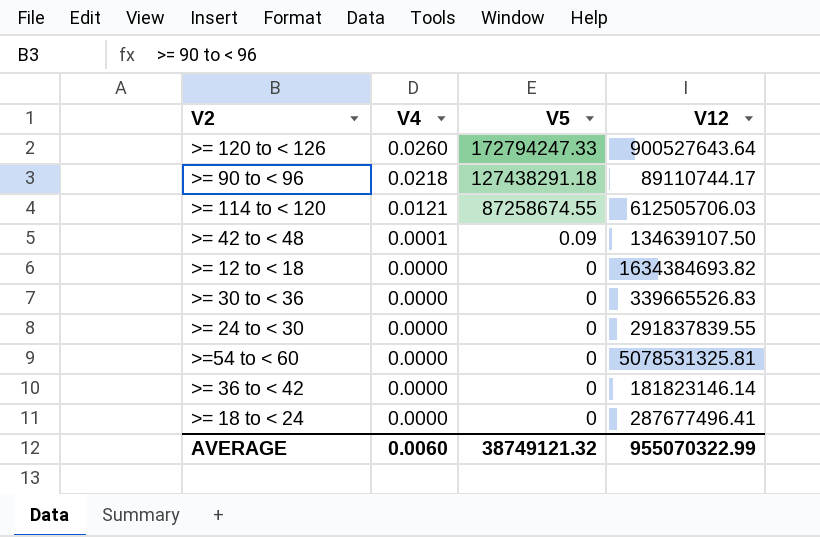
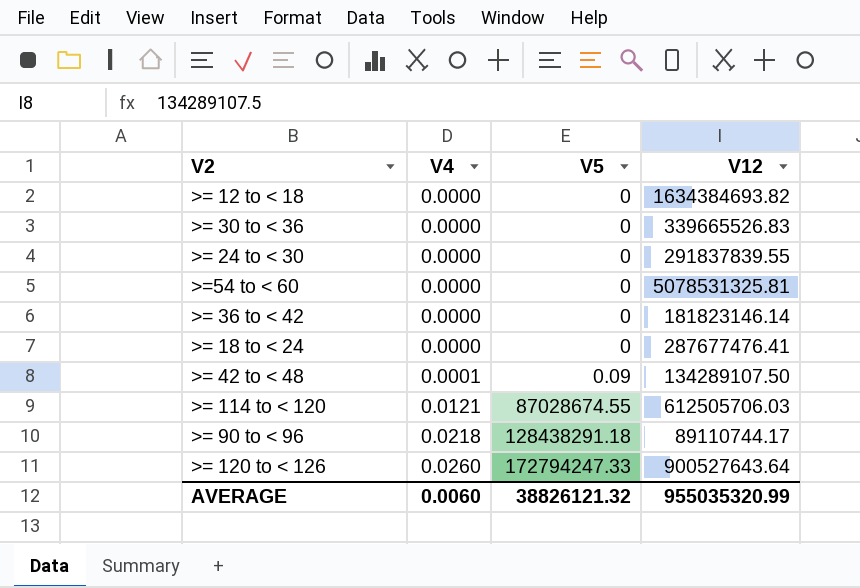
row order: V4 descending -> V4 ascending
>= 18 to < 24 | V12: 287677496.41 -> 287677476.41
>= 42 to < 48 | V12: 134639107.50 -> 134289107.50
>= 114 to < 120 | V5: 87258674.55 -> 87028674.55
>= 90 to < 96 | V5: 127438291.18 -> 128438291.18
AVERAGE | V5: 38749121.32 -> 38826121.32
AVERAGE | V12: 955070322.99 -> 955035320.99

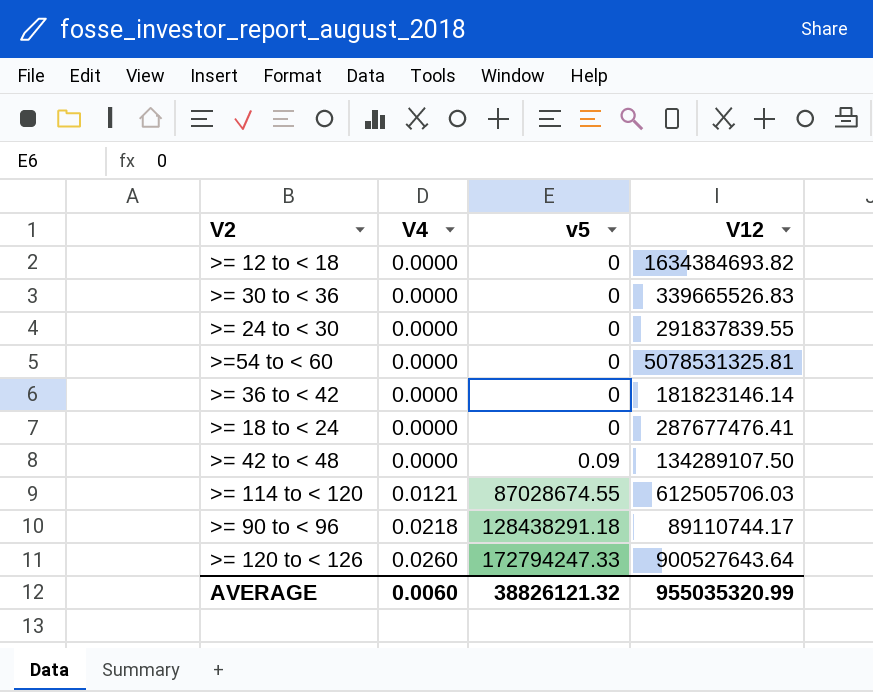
column name: V5 -> v5
>= 42 to < 48 | V4: 0.0001 -> 0.0000

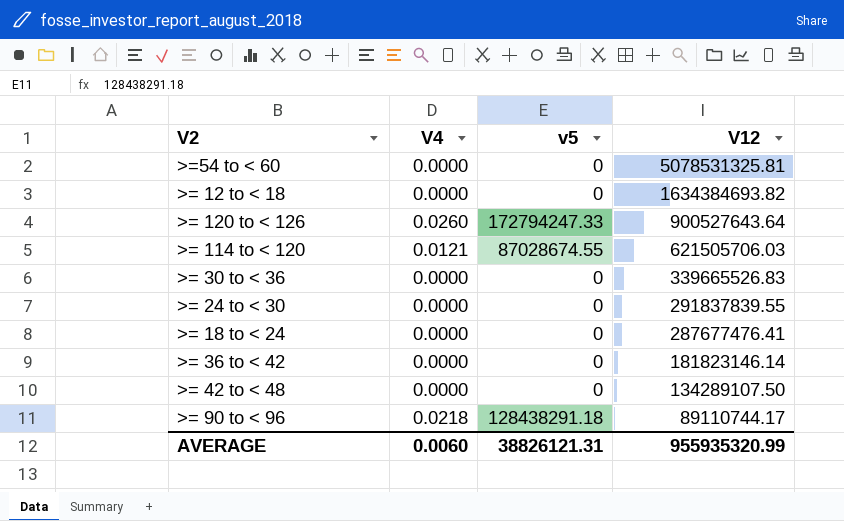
row order: V4 ascending -> V12 descending
>= 114 to < 120 | V12: 612505706.03 -> 621505706.03
>= 42 to < 48 | v5: 0.09 -> 0
AVERAGE | v5: 38826121.32 -> 38826121.31
AVERAGE | V12: 955035320.99 -> 955935320.99

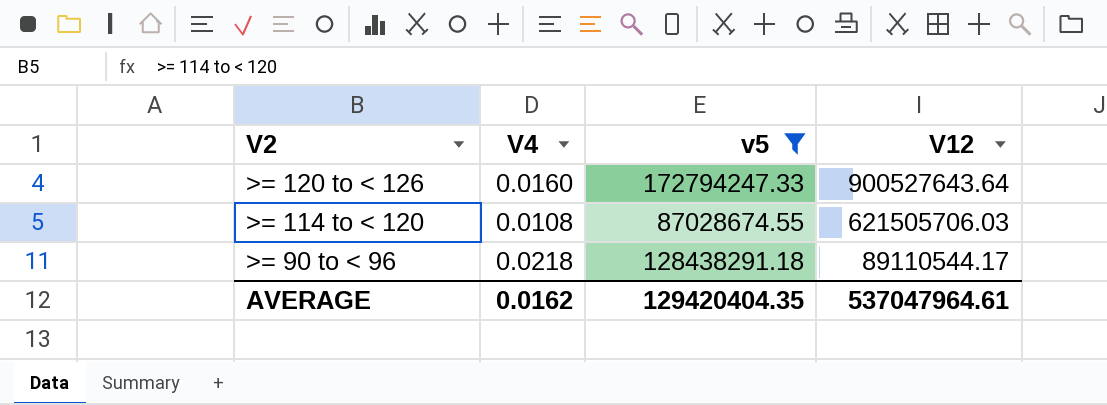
filter: none -> v5 != 0
>= 120 to < 126 | V4: 0.0260 -> 0.0160
>= 114 to < 120 | V4: 0.0121 -> 0.0108
>= 90 to < 96 | V12: 89110744.17 -> 89110544.17
AVERAGE | V4: 0.0060 -> 0.0162
AVERAGE | v5: 38826121.31 -> 129420404.35
AVERAGE | V12: 955935320.99 -> 537047964.61

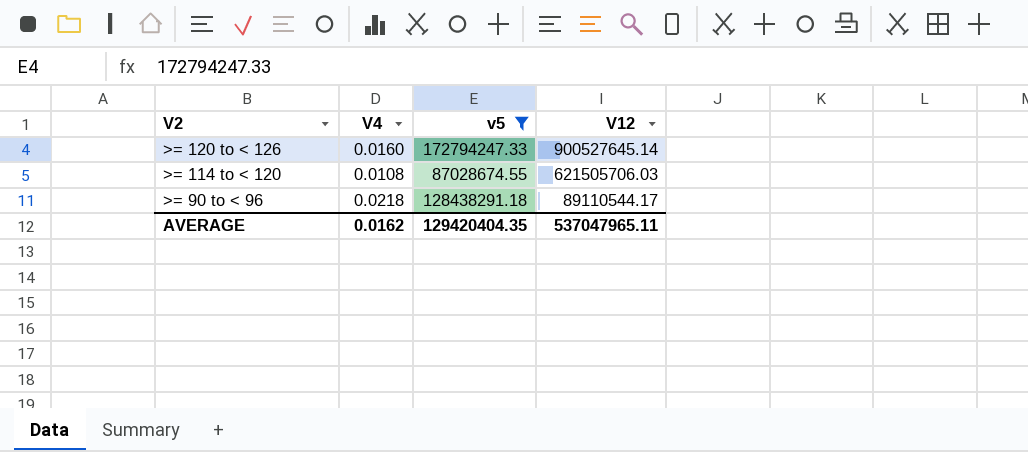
>= 120 to < 126 | V12: 900527643.64 -> 900527645.14
AVERAGE | V12: 537047964.61 -> 537047965.11

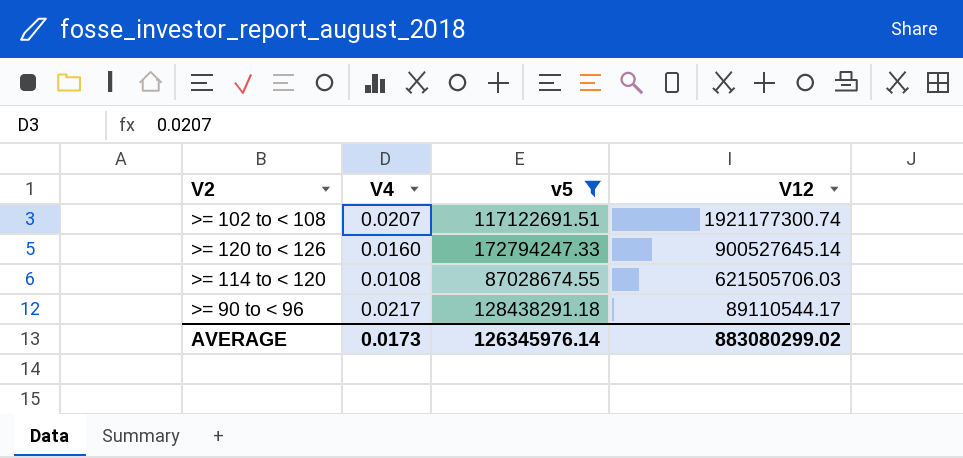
row >= 102 to < 108: none -> 0.0207 | 117122691.51 | 1921177300.74
>= 90 to < 96 | V4: 0.0218 -> 0.0217
AVERAGE | V4: 0.0162 -> 0.0173
AVERAGE | v5: 129420404.35 -> 126345976.14
AVERAGE | V12: 537047965.11 -> 883080299.02

